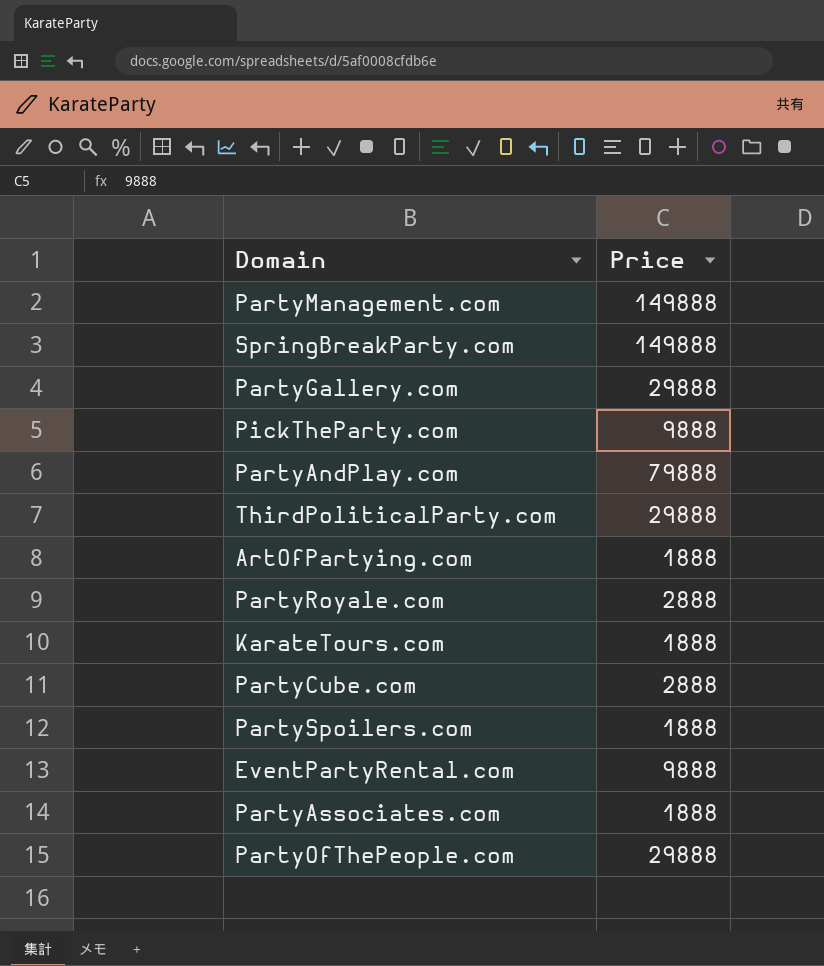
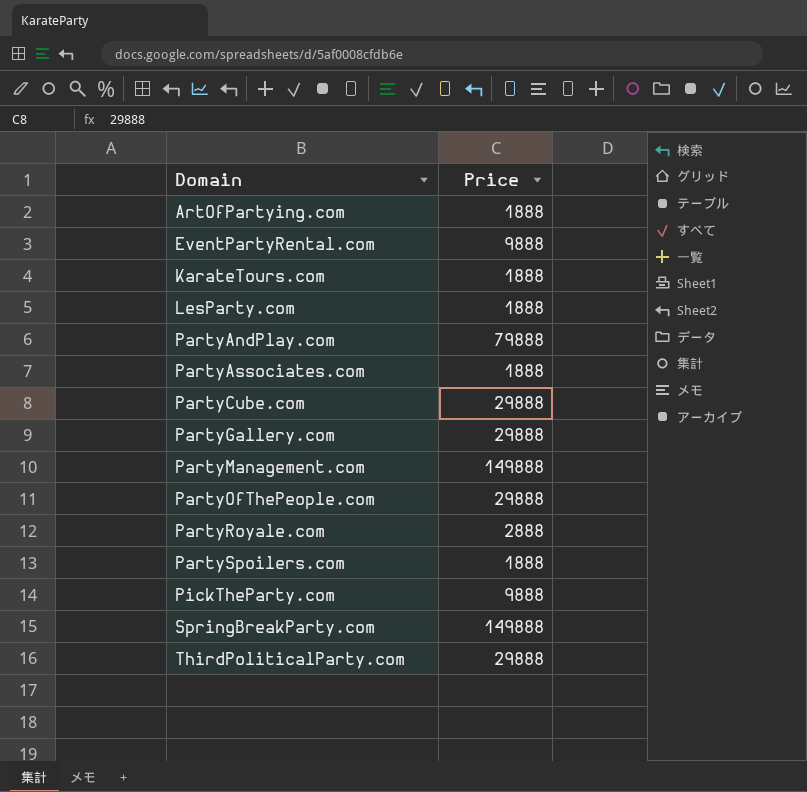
row order: none -> Domain ascending
row LesParty.com: none -> 1888
PartyCube.com | Price: 2888 -> 29888

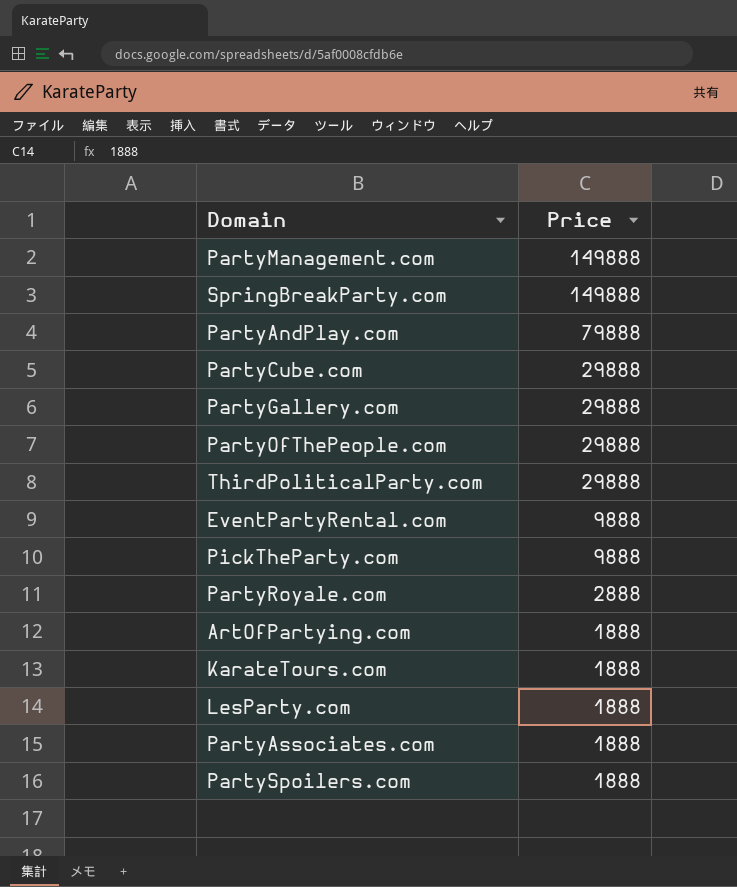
row order: Domain ascending -> Price descending

